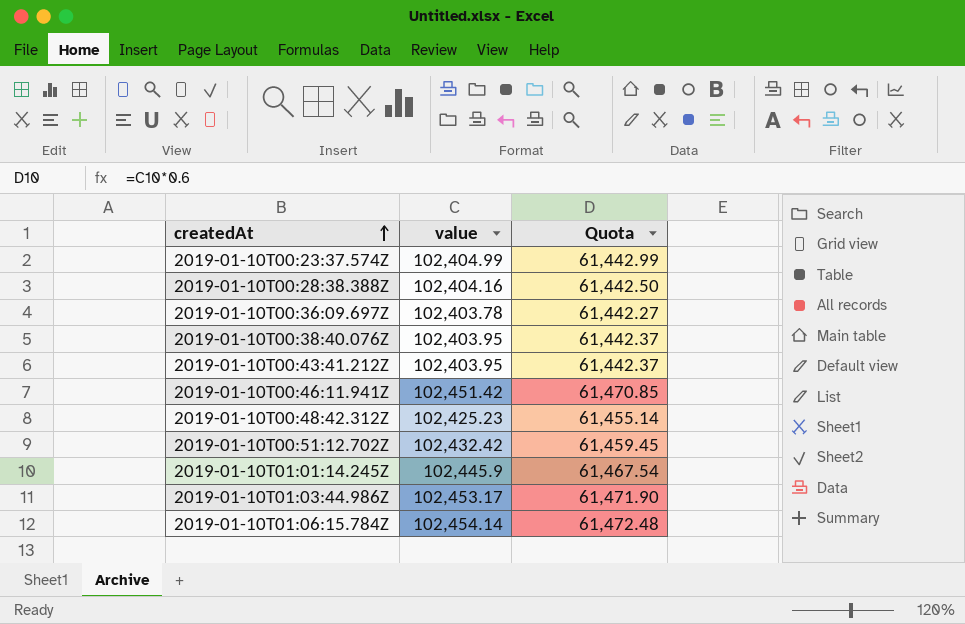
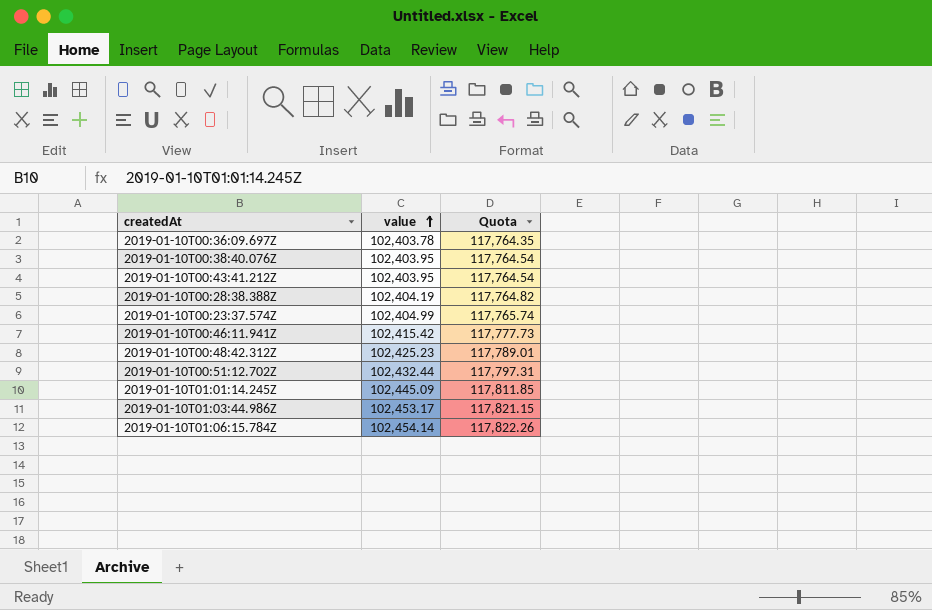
row order: createdAt ascending -> value ascending
column Quota | formula: [value] * 0.6 -> [value] * 1.15
2019-01-10T00:28:38.388Z | value: 102,404.16 -> 102,404.19
2019-01-10T00:46:11.941Z | value: 102,451.42 -> 102,415.42
2019-01-10T00:51:12.702Z | value: 102,432.42 -> 102,432.44
2019-01-10T01:01:14.245Z | value: 102,445.9 -> 102,445.09

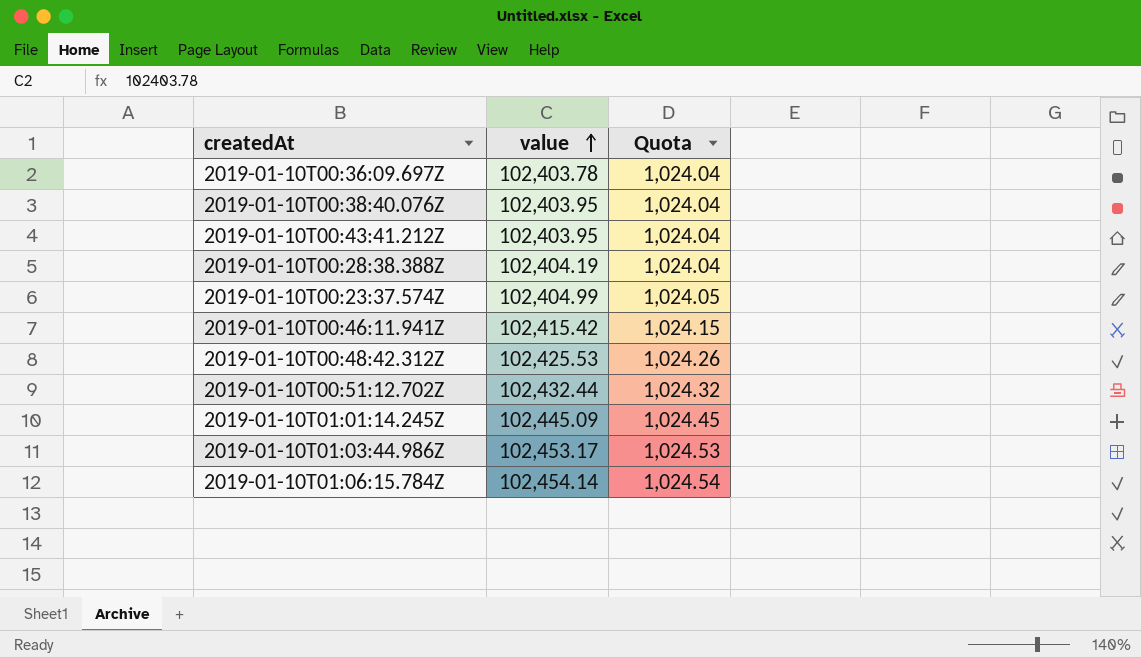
column Quota | formula: [value] * 1.15 -> [value] * 0.01
2019-01-10T00:48:42.312Z | value: 102,425.23 -> 102,425.53

